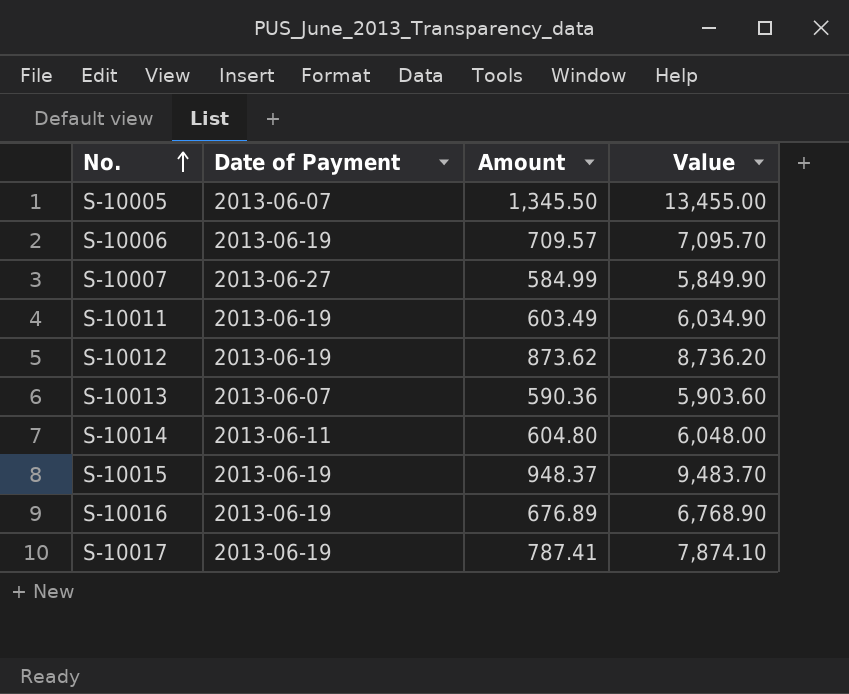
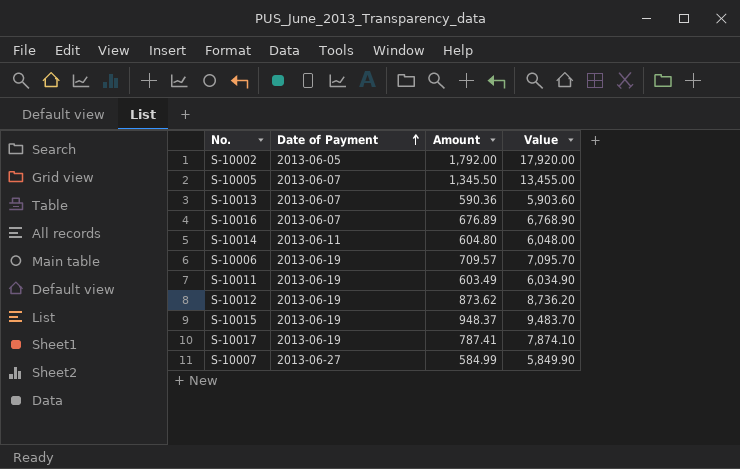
row order: No. ascending -> Date of Payment ascending
row S-10002: none -> 2013-06-05 | 1,792.00 | 17,920.00
S-10016 | Date of Payment: 2013-06-19 -> 2013-06-07

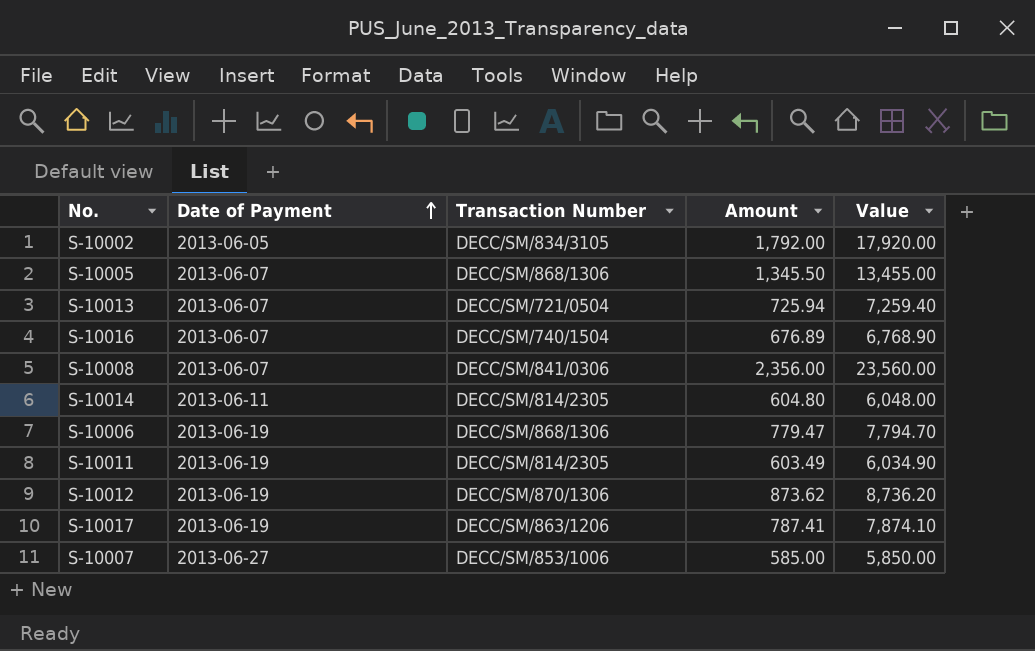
column Transaction Number | position: none -> 3
row S-10015: 2013-06-19 | 948.37 | 9,483.70 -> none
S-10013 | Amount: 590.36 -> 725.94
S-10013 | Value: 5,903.60 -> 7,259.40
row S-10008: none -> 2013-06-07 | DECC/SM/841/0306 | 2,356.00 | 23,560.00
S-10006 | Amount: 709.57 -> 779.47
S-10006 | Value: 7,095.70 -> 7,794.70
S-10007 | Amount: 584.99 -> 585.00
S-10007 | Value: 5,849.90 -> 5,850.00

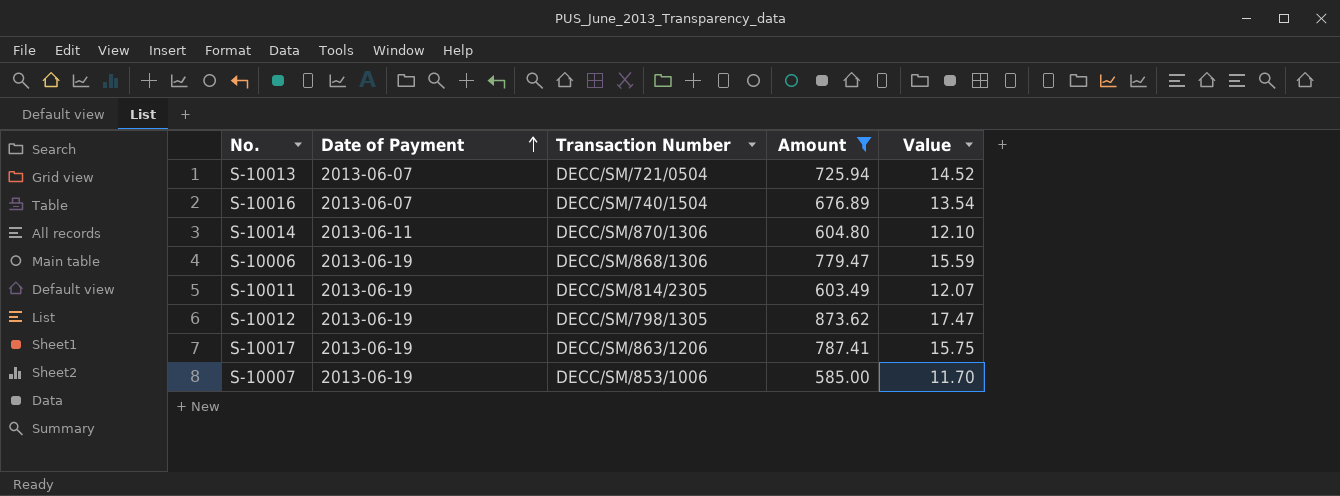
filter: none -> Amount <= 873.62
column Value | formula: [Amount] * 10 -> [Amount] * 0.02
S-10014 | Transaction Number: DECC/SM/814/2305 -> DECC/SM/870/1306
S-10012 | Transaction Number: DECC/SM/870/1306 -> DECC/SM/798/1305
S-10007 | Date of Payment: 2013-06-27 -> 2013-06-19

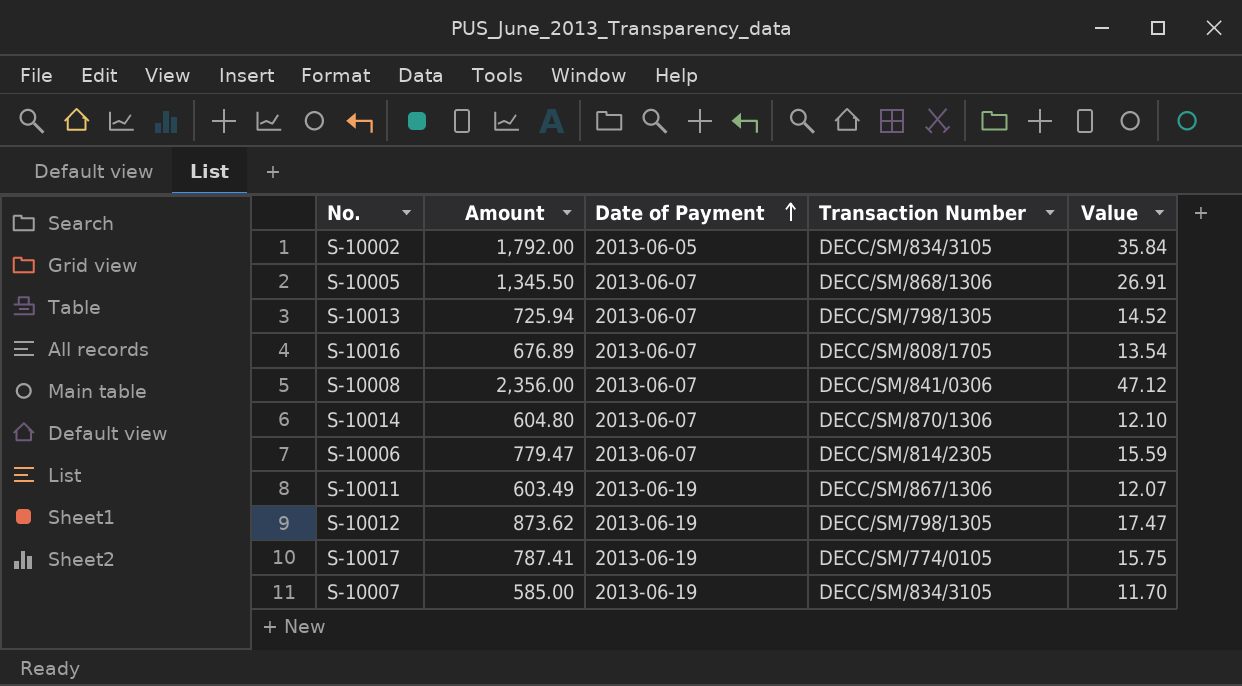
filter: Amount <= 873.62 -> none
column Amount | position: 4 -> 2
S-10013 | Transaction Number: DECC/SM/721/0504 -> DECC/SM/798/1305
S-10016 | Transaction Number: DECC/SM/740/1504 -> DECC/SM/808/1705
S-10014 | Date of Payment: 2013-06-11 -> 2013-06-07
S-10006 | Date of Payment: 2013-06-19 -> 2013-06-07
S-10006 | Transaction Number: DECC/SM/868/1306 -> DECC/SM/814/2305
S-10011 | Transaction Number: DECC/SM/814/2305 -> DECC/SM/867/1306
S-10017 | Transaction Number: DECC/SM/863/1206 -> DECC/SM/774/0105
S-10007 | Transaction Number: DECC/SM/853/1006 -> DECC/SM/834/3105

